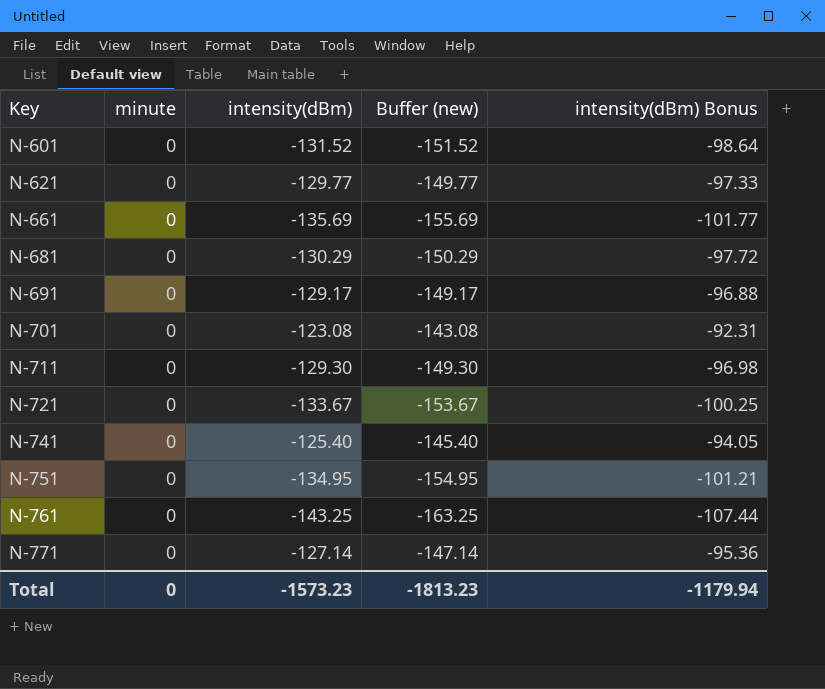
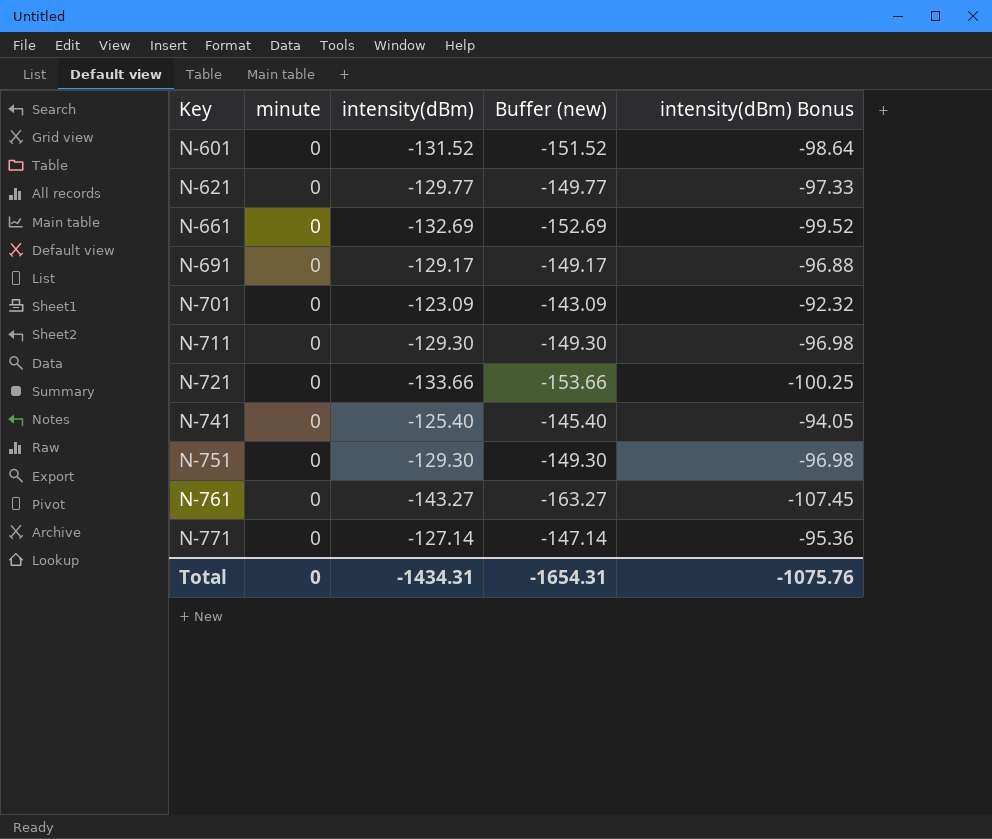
row N-681: 0 | -130.29 | -150.29 | -97.72 -> none
N-661 | intensity(dBm): -135.69 -> -132.69
N-661 | Buffer (new): -155.69 -> -152.69
N-661 | intensity(dBm) Bonus: -101.77 -> -99.52
N-701 | intensity(dBm): -123.08 -> -123.09
N-701 | Buffer (new): -143.08 -> -143.09
N-701 | intensity(dBm) Bonus: -92.31 -> -92.32
N-721 | intensity(dBm): -133.67 -> -133.66
N-721 | Buffer (new): -153.67 -> -153.66
N-751 | intensity(dBm): -134.95 -> -129.30
N-751 | Buffer (new): -154.95 -> -149.30
N-751 | intensity(dBm) Bonus: -101.21 -> -96.98
N-761 | intensity(dBm): -143.25 -> -143.27
N-761 | Buffer (new): -163.25 -> -163.27
N-761 | intensity(dBm) Bonus: -107.44 -> -107.45
Total | intensity(dBm): -1573.23 -> -1434.31
Total | Buffer (new): -1813.23 -> -1654.31
Total | intensity(dBm) Bonus: -1179.94 -> -1075.76

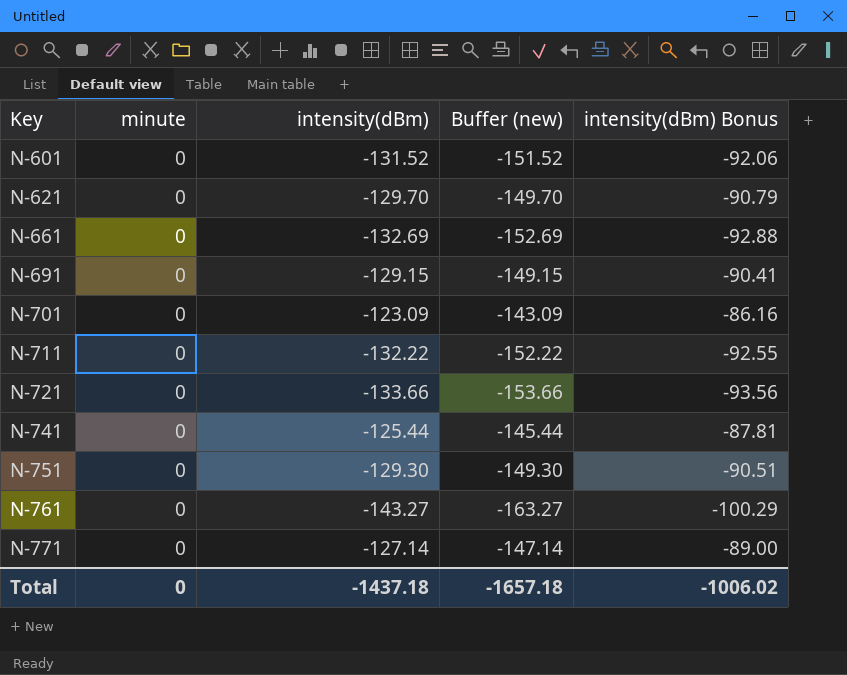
column intensity(dBm) Bonus | formula: [intensity(dBm)] * 0.75 -> [intensity(dBm)] * 0.7
N-621 | intensity(dBm): -129.77 -> -129.70
N-621 | Buffer (new): -149.77 -> -149.70
N-691 | intensity(dBm): -129.17 -> -129.15
N-691 | Buffer (new): -149.17 -> -149.15
N-711 | intensity(dBm): -129.30 -> -132.22
N-711 | Buffer (new): -149.30 -> -152.22
N-741 | intensity(dBm): -125.40 -> -125.44
N-741 | Buffer (new): -145.40 -> -145.44
Total | intensity(dBm): -1434.31 -> -1437.18
Total | Buffer (new): -1654.31 -> -1657.18
Total | intensity(dBm) Bonus: -1075.76 -> -1006.02

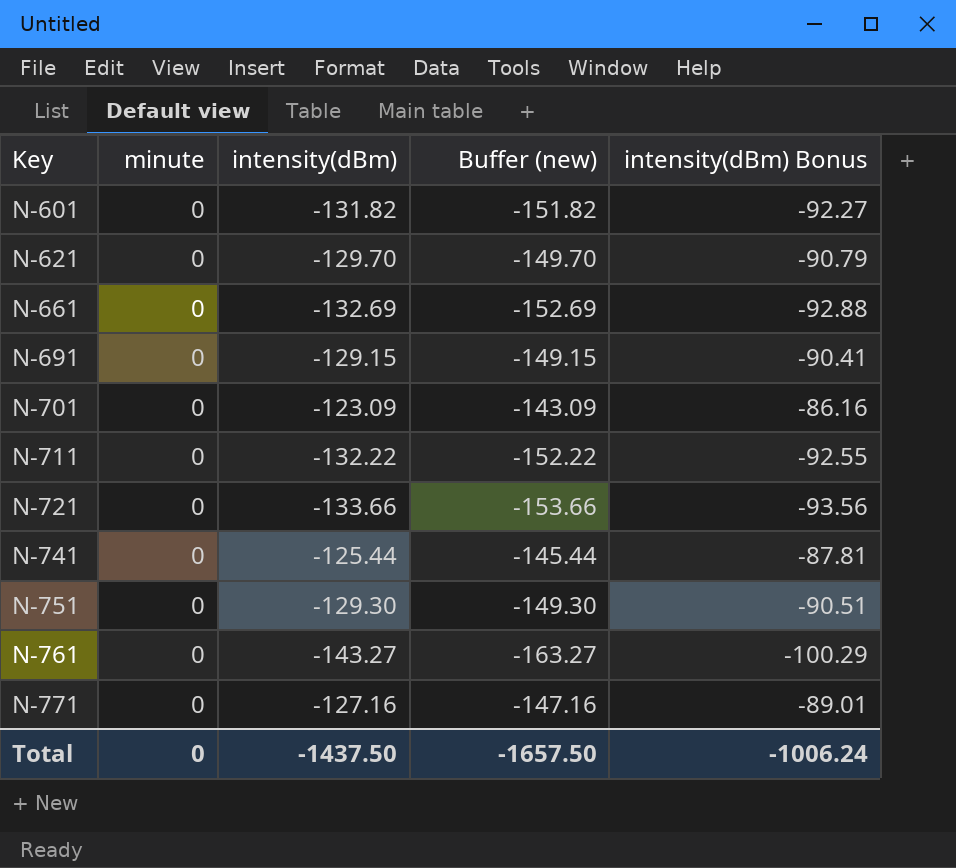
N-601 | intensity(dBm): -131.52 -> -131.82
N-601 | Buffer (new): -151.52 -> -151.82
N-601 | intensity(dBm) Bonus: -92.06 -> -92.27
N-771 | intensity(dBm): -127.14 -> -127.16
N-771 | Buffer (new): -147.14 -> -147.16
N-771 | intensity(dBm) Bonus: -89.00 -> -89.01
Total | intensity(dBm): -1437.18 -> -1437.50
Total | Buffer (new): -1657.18 -> -1657.50
Total | intensity(dBm) Bonus: -1006.02 -> -1006.24

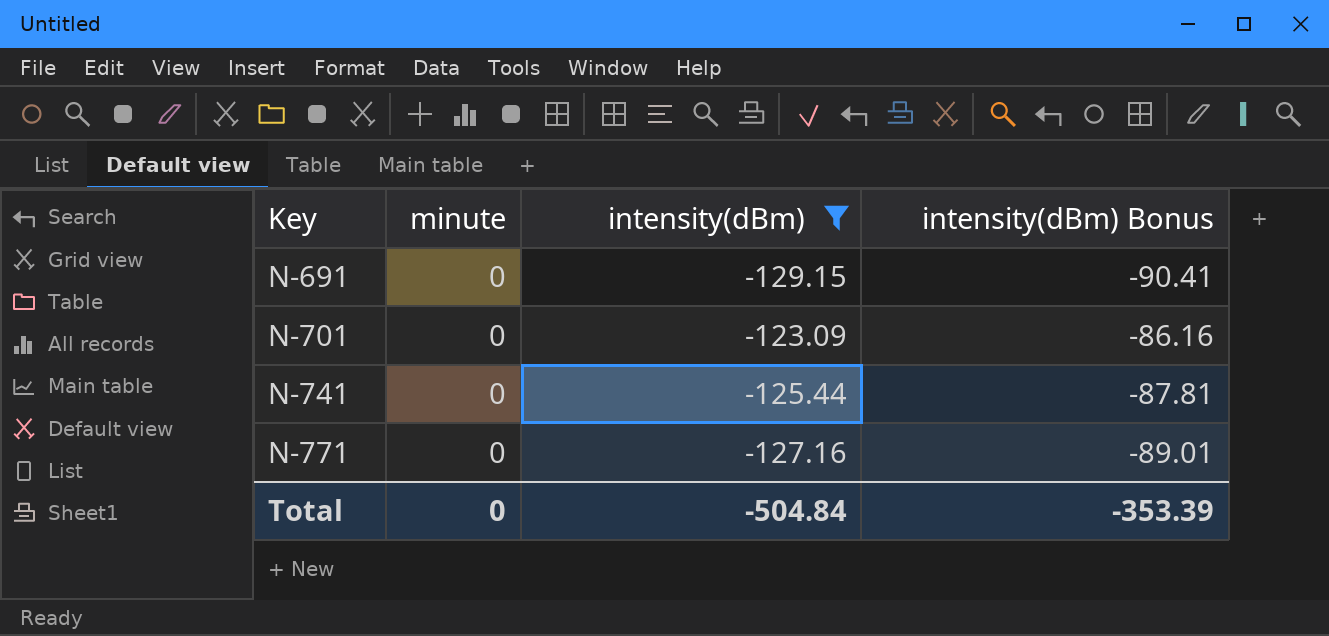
filter: none -> intensity(dBm) >= -129.15
column Buffer (new) | formula: [intensity(dBm)] - 20 -> none
Total | intensity(dBm): -1437.50 -> -504.84
Total | intensity(dBm) Bonus: -1006.24 -> -353.39

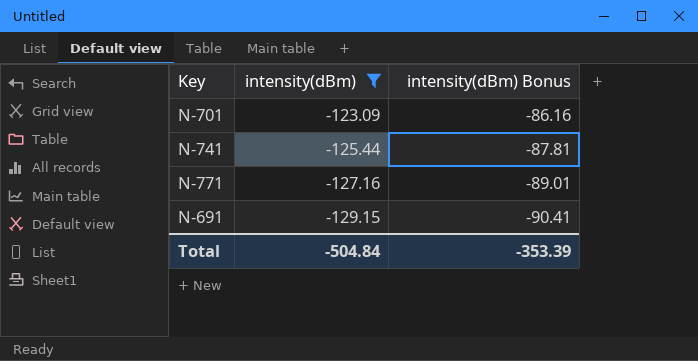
row order: Key ascending -> intensity(dBm) descending
column minute | position: 2 -> none

